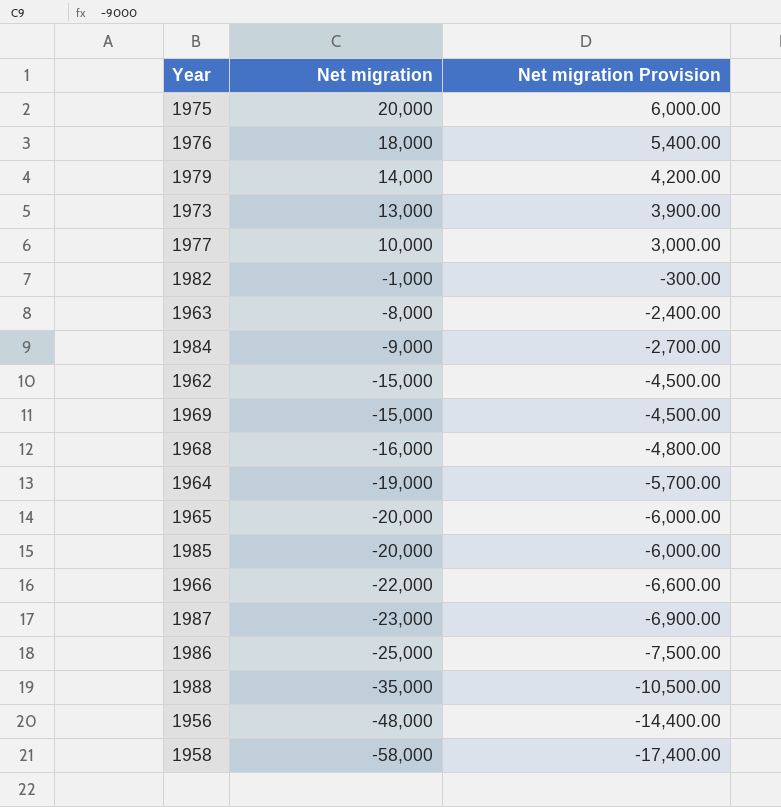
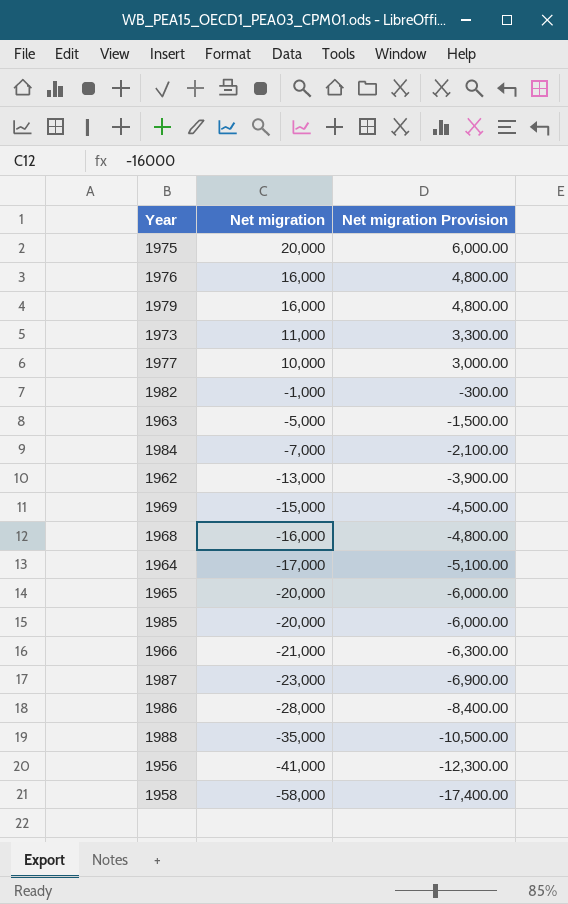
1976 | Net migration: 18,000 -> 16,000
1976 | Net migration Provision: 5,400.00 -> 4,800.00
1979 | Net migration: 14,000 -> 16,000
1979 | Net migration Provision: 4,200.00 -> 4,800.00
1973 | Net migration: 13,000 -> 11,000
1973 | Net migration Provision: 3,900.00 -> 3,300.00
1963 | Net migration: -8,000 -> -5,000
1963 | Net migration Provision: -2,400.00 -> -1,500.00
1984 | Net migration: -9,000 -> -7,000
1984 | Net migration Provision: -2,700.00 -> -2,100.00
1962 | Net migration: -15,000 -> -13,000
1962 | Net migration Provision: -4,500.00 -> -3,900.00
1964 | Net migration: -19,000 -> -17,000
1964 | Net migration Provision: -5,700.00 -> -5,100.00
1966 | Net migration: -22,000 -> -21,000
1966 | Net migration Provision: -6,600.00 -> -6,300.00
1986 | Net migration: -25,000 -> -28,000
1986 | Net migration Provision: -7,500.00 -> -8,400.00
1956 | Net migration: -48,000 -> -41,000
1956 | Net migration Provision: -14,400.00 -> -12,300.00

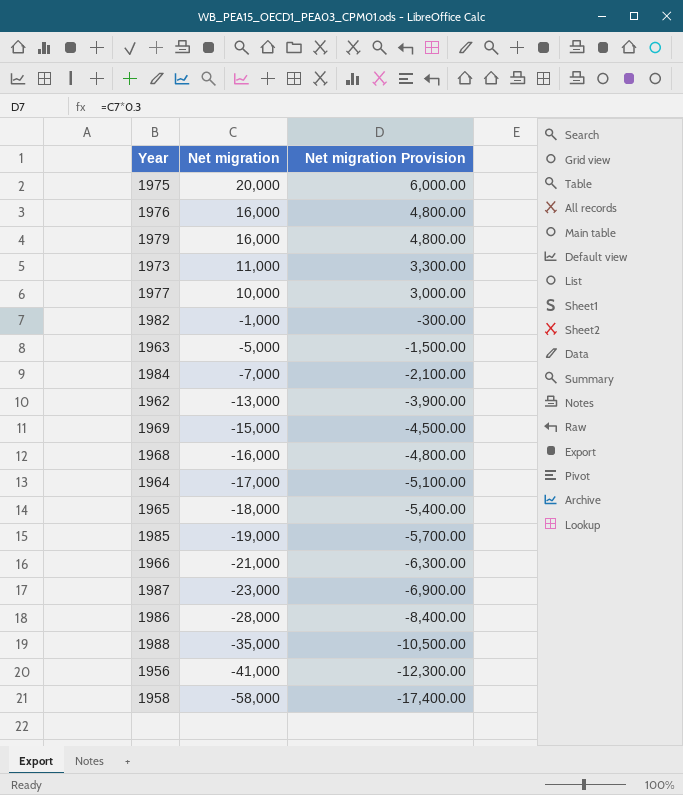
1965 | Net migration: -20,000 -> -18,000
1965 | Net migration Provision: -6,000.00 -> -5,400.00
1985 | Net migration: -20,000 -> -19,000
1985 | Net migration Provision: -6,000.00 -> -5,700.00

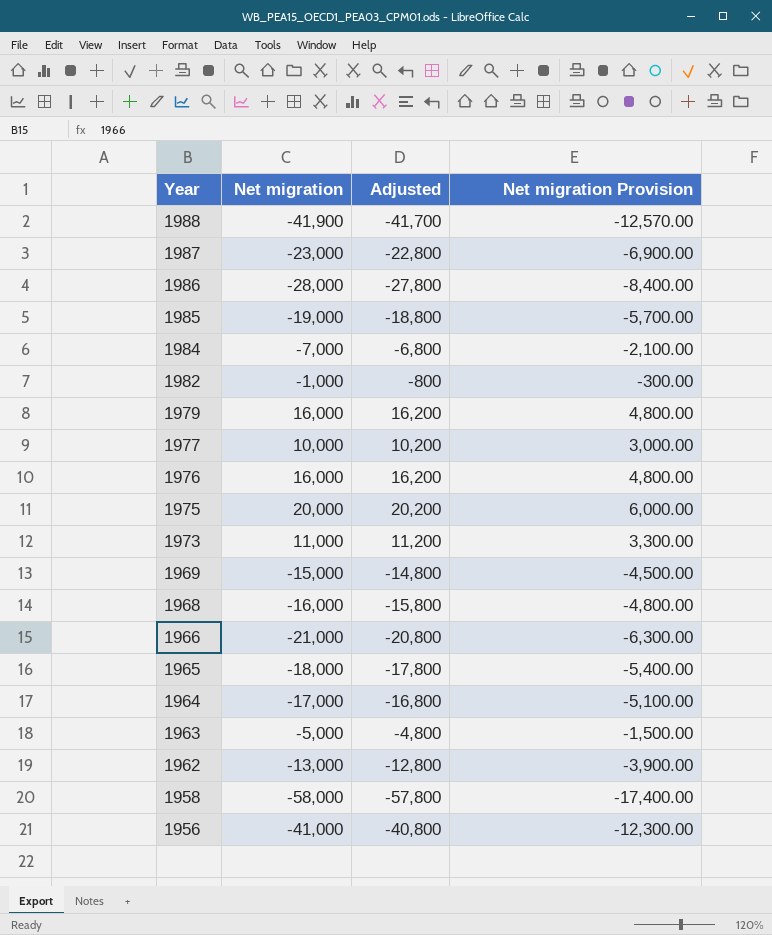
row order: Net migration descending -> Year descending
column Adjusted | formula: none -> [Net migration] + 200
1988 | Net migration: -35,000 -> -41,900
1988 | Net migration Provision: -10,500.00 -> -12,570.00

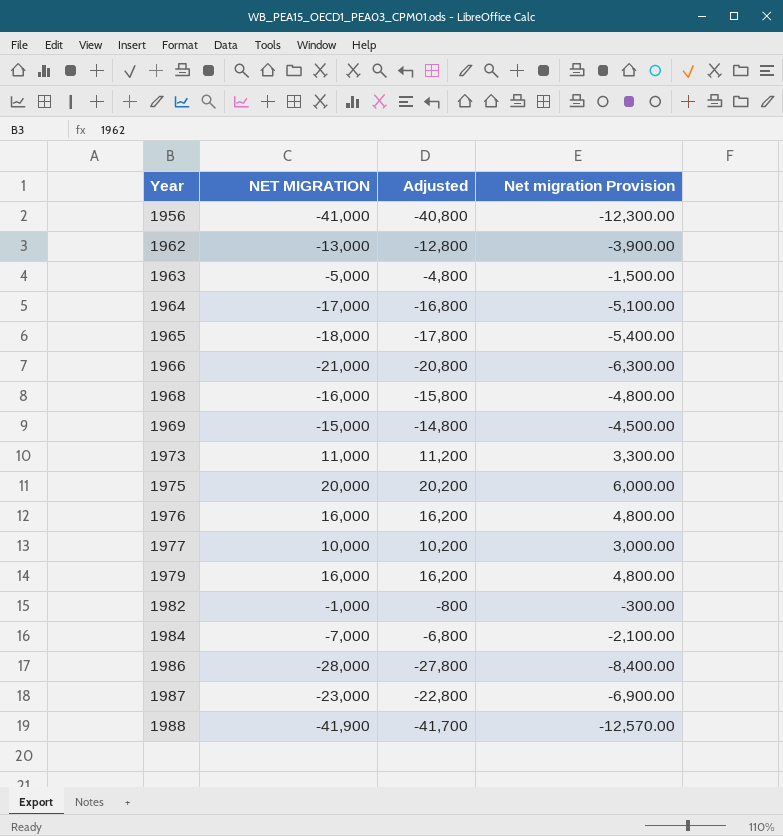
row order: Year descending -> Year ascending
column name: Net migration -> NET MIGRATION
row 1985: -19,000 | -18,800 | -5,700.00 -> none
row 1958: -58,000 | -57,800 | -17,400.00 -> none

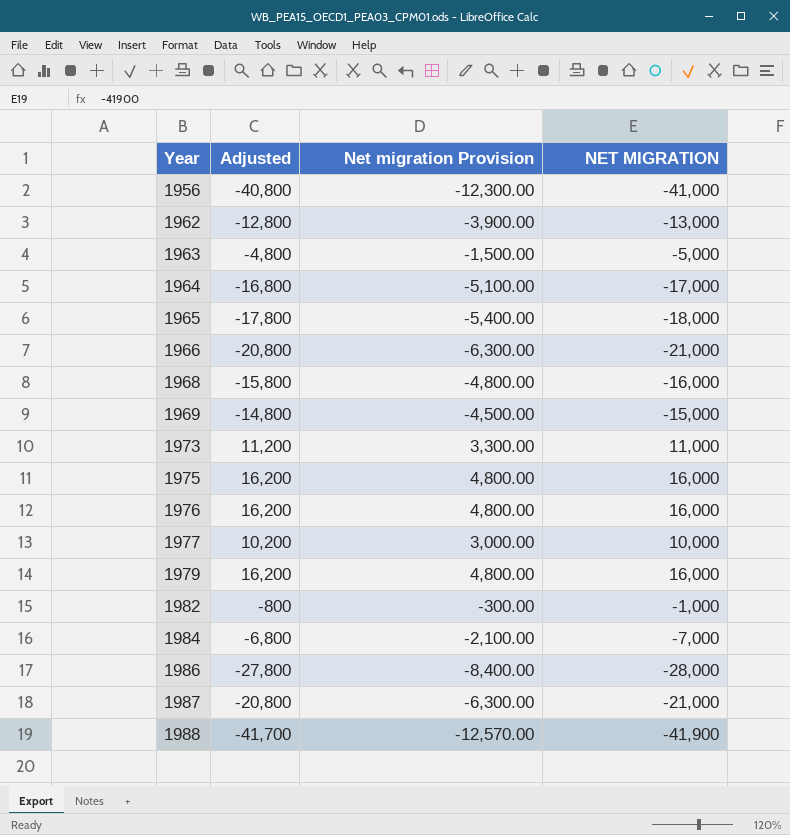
column NET MIGRATION | position: 2 -> 4
1975 | Adjusted: 20,200 -> 16,200
1975 | Net migration Provision: 6,000.00 -> 4,800.00
1975 | NET MIGRATION: 20,000 -> 16,000
1987 | Adjusted: -22,800 -> -20,800
1987 | Net migration Provision: -6,900.00 -> -6,300.00
1987 | NET MIGRATION: -23,000 -> -21,000

